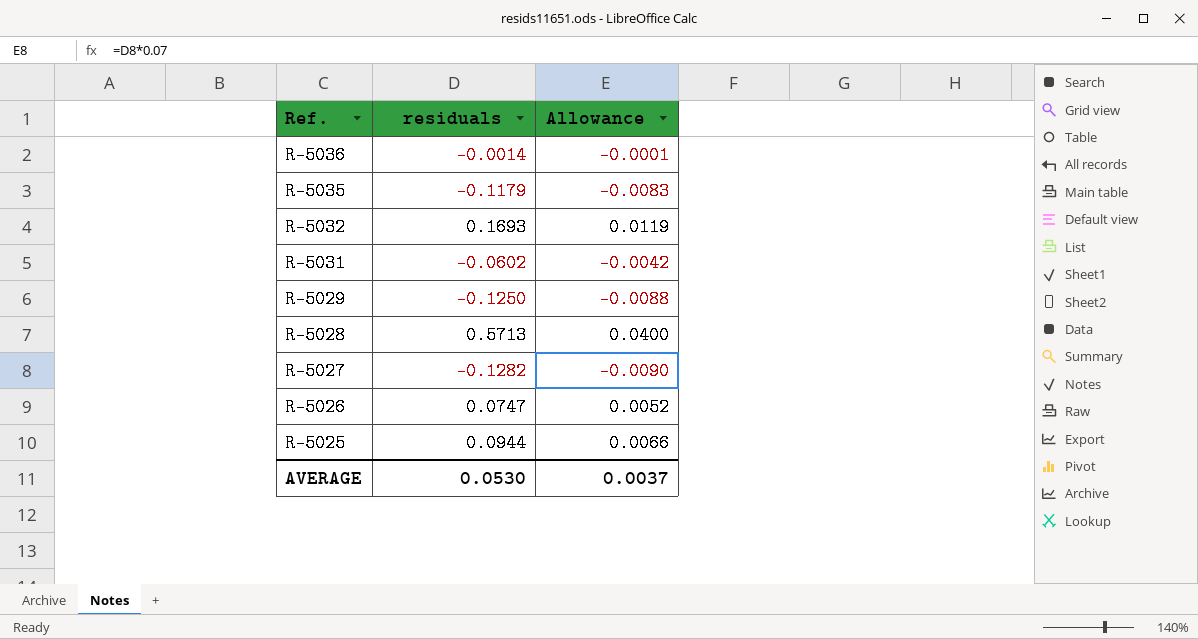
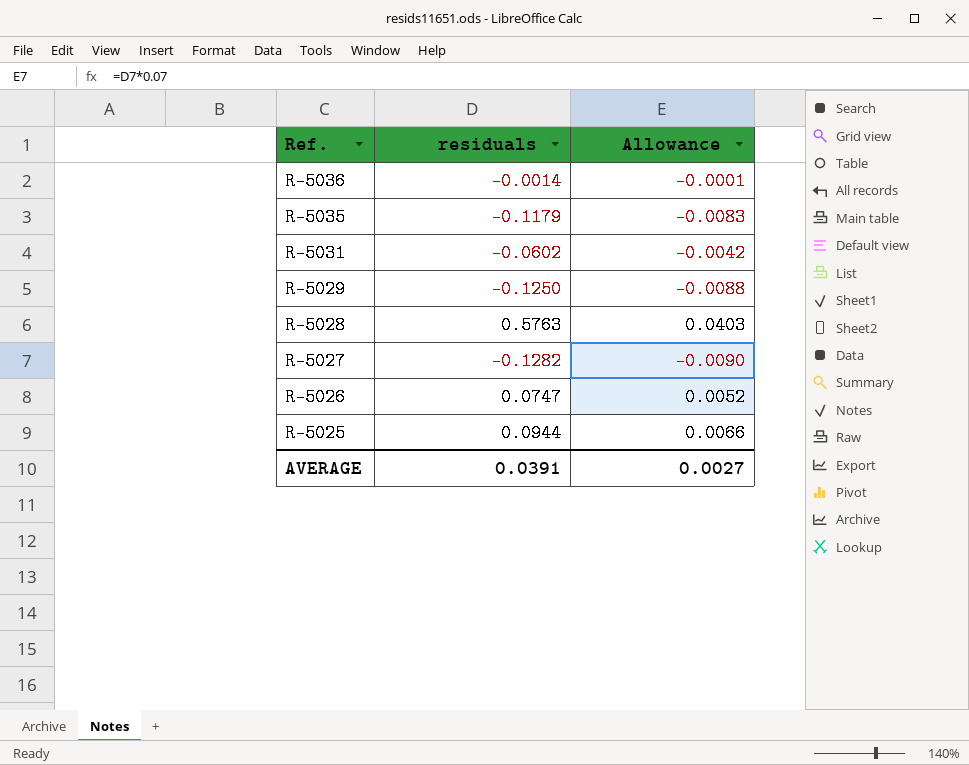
row R-5032: 0.1693 | 0.0119 -> none
R-5028 | residuals: 0.5713 -> 0.5763
R-5028 | Allowance: 0.0400 -> 0.0403
AVERAGE | residuals: 0.0530 -> 0.0391
AVERAGE | Allowance: 0.0037 -> 0.0027

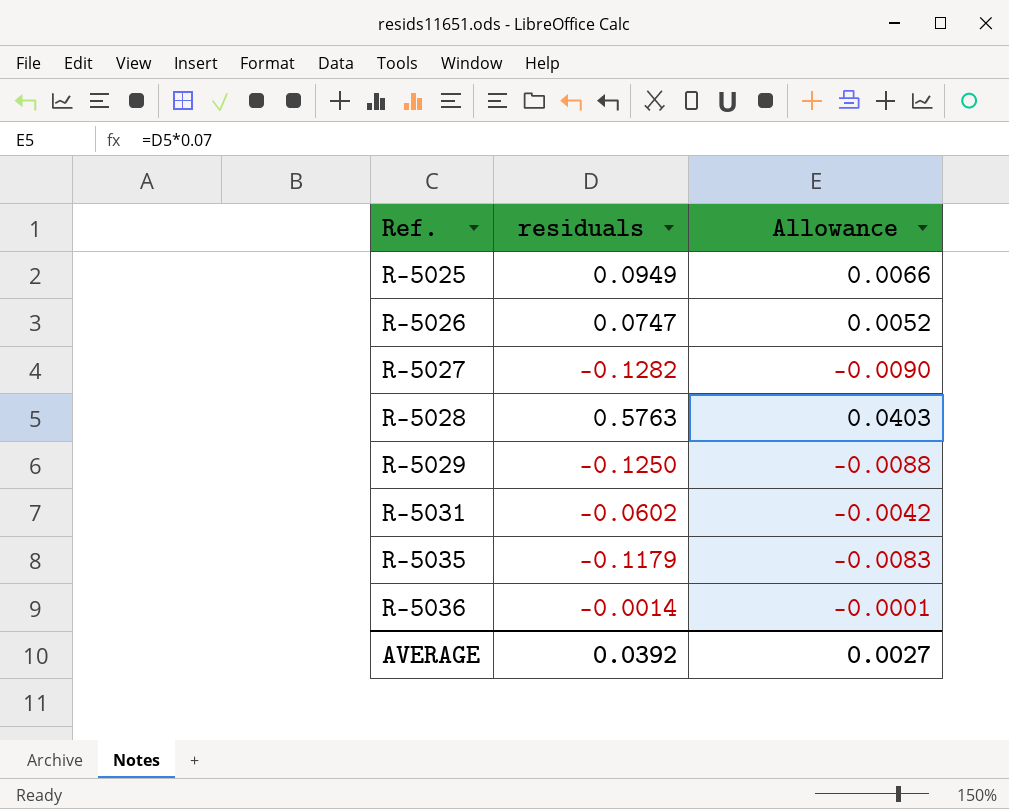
row order: Ref. descending -> Ref. ascending
R-5025 | residuals: 0.0944 -> 0.0949
AVERAGE | residuals: 0.0391 -> 0.0392

